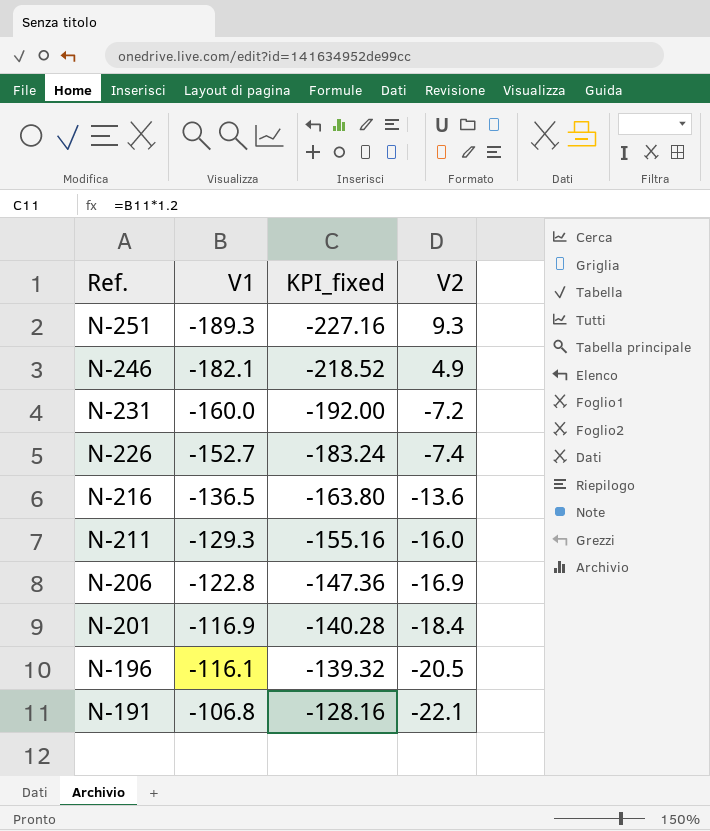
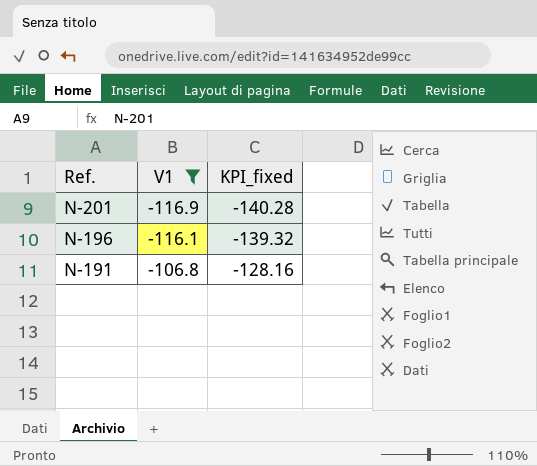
filter: none -> V1 >= -116.9
column V2 | position: 4 -> none

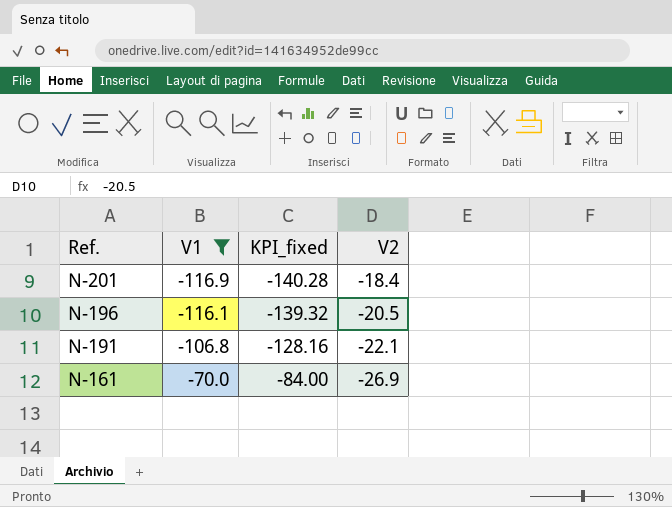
column V2 | position: none -> 4
row N-161: none -> -70.0 | -84.00 | -26.9

